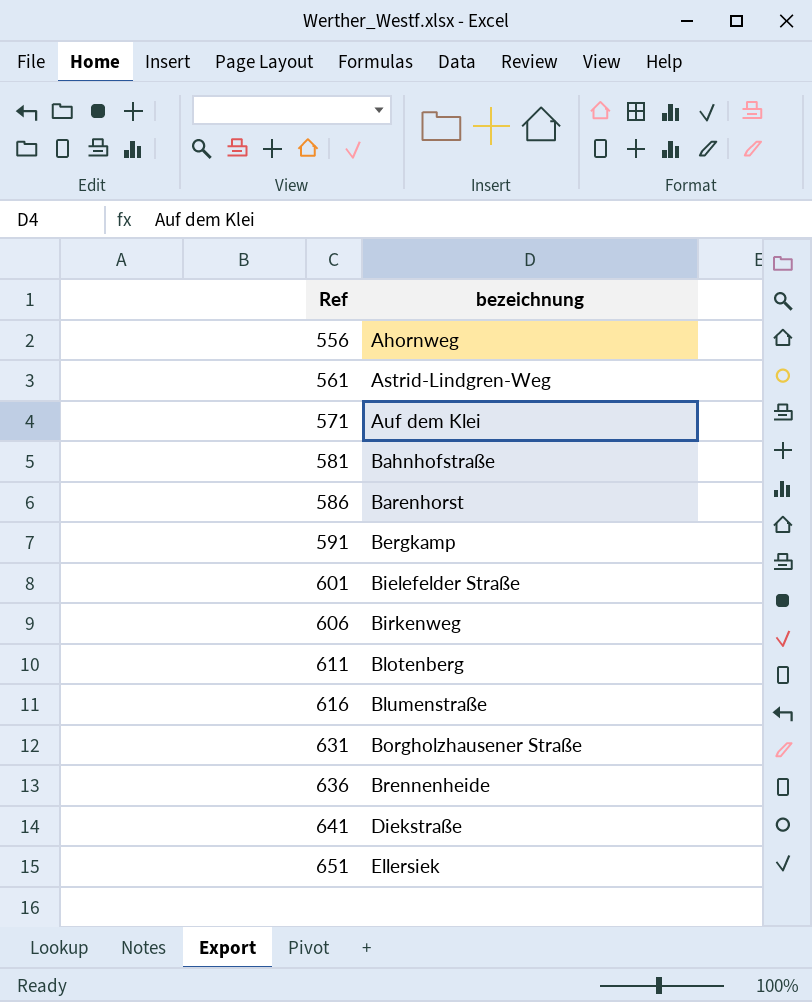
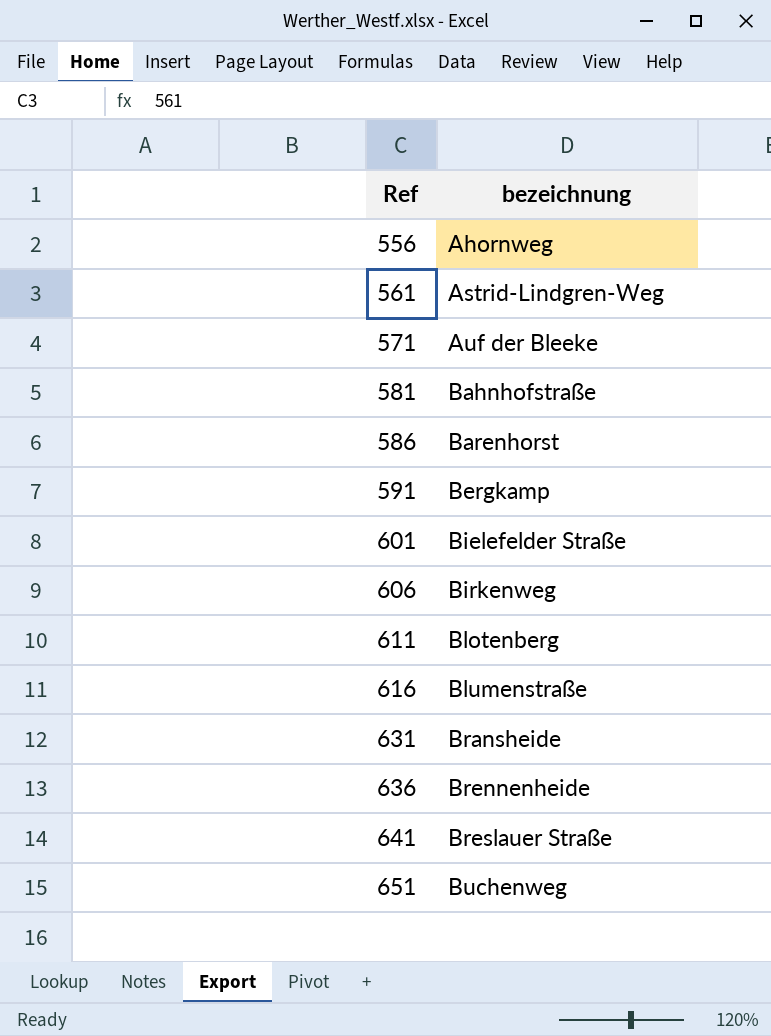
571 | bezeichnung: Auf dem Klei -> Auf der Bleeke
631 | bezeichnung: Borgholzhausener Straße -> Bransheide
641 | bezeichnung: Diekstraße -> Breslauer Straße
651 | bezeichnung: Ellersiek -> Buchenweg

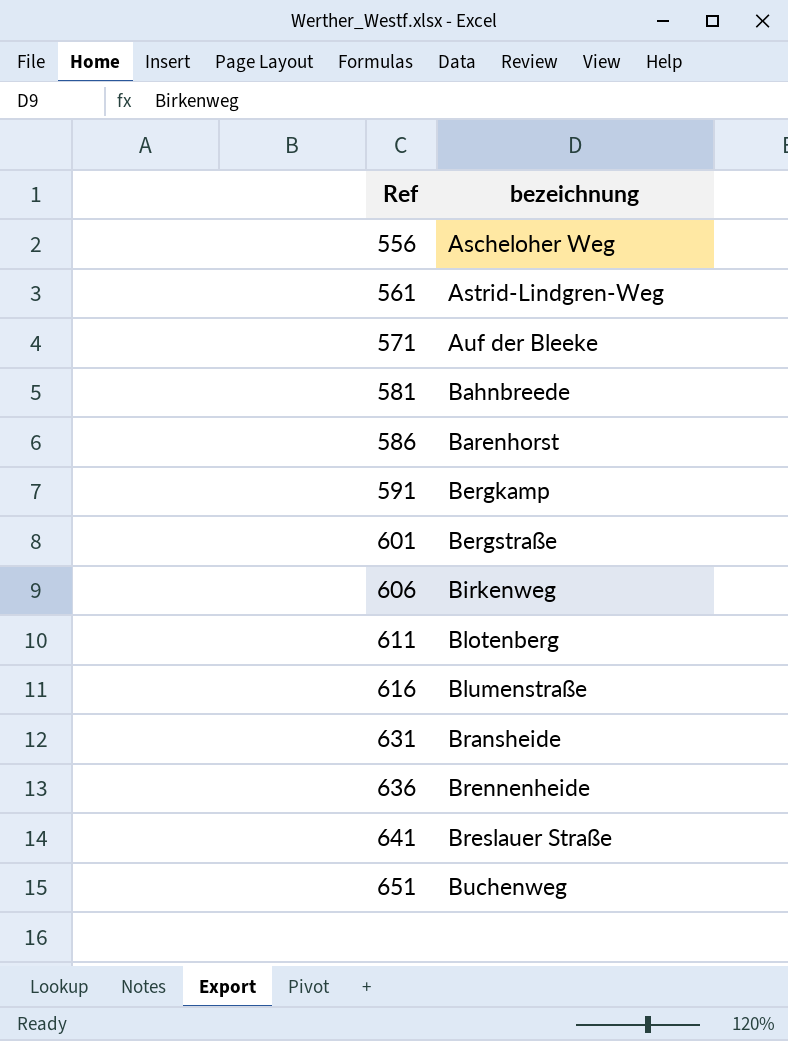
556 | bezeichnung: Ahornweg -> Ascheloher Weg
581 | bezeichnung: Bahnhofstraße -> Bahnbreede
601 | bezeichnung: Bielefelder Straße -> Bergstraße

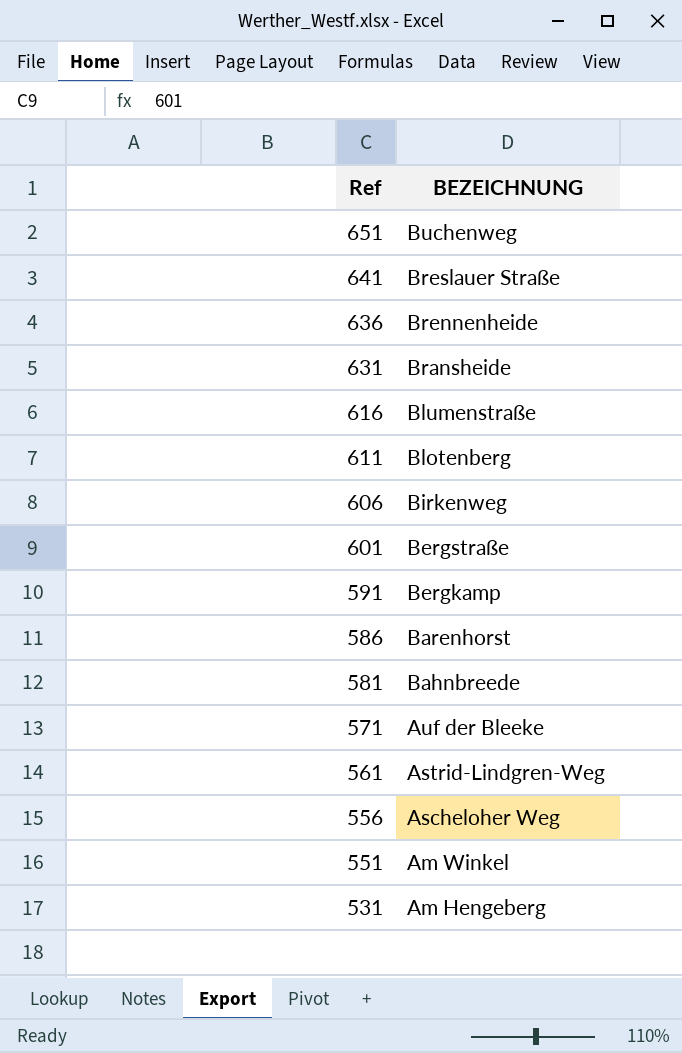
row order: Ref ascending -> Ref descending
column name: bezeichnung -> BEZEICHNUNG
row 551: none -> Am Winkel
row 531: none -> Am Hengeberg

